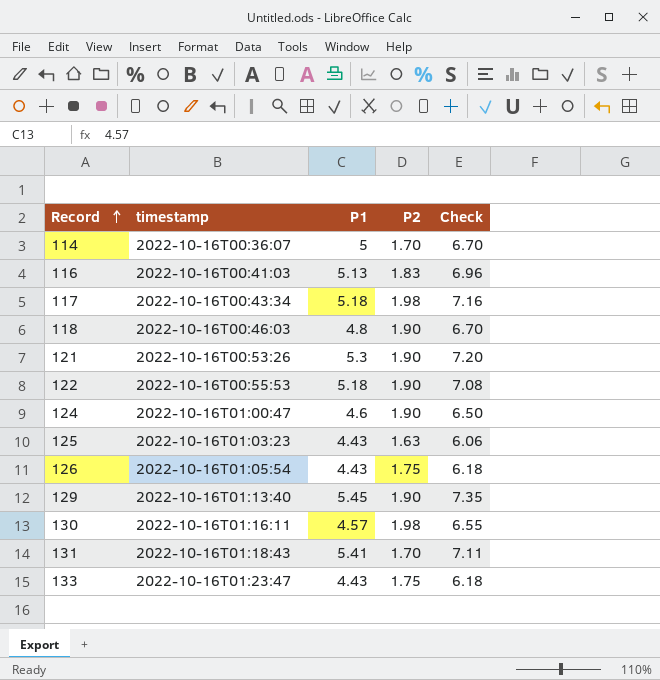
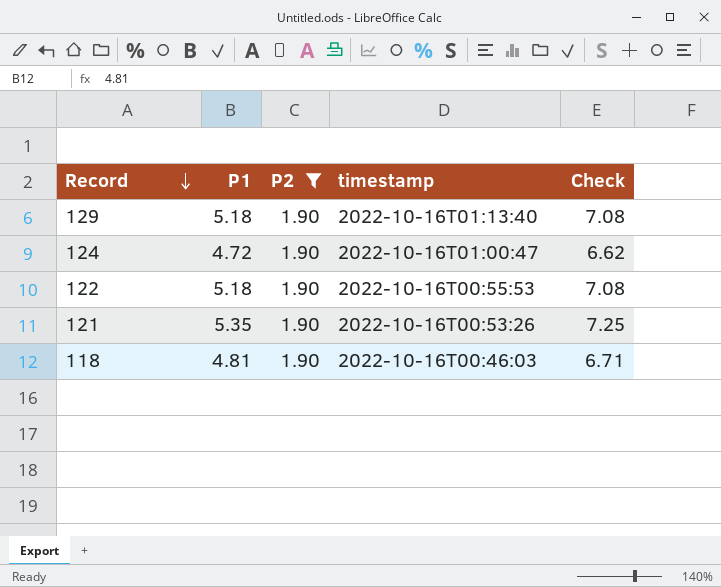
filter: none -> P2 = 1.90
row order: Record ascending -> Record descending
column timestamp | position: 2 -> 4
129 | P1: 5.45 -> 5.18
129 | Check: 7.35 -> 7.08
124 | P1: 4.6 -> 4.72
124 | Check: 6.50 -> 6.62
121 | P1: 5.3 -> 5.35
121 | Check: 7.20 -> 7.25
118 | P1: 4.8 -> 4.81
118 | Check: 6.70 -> 6.71

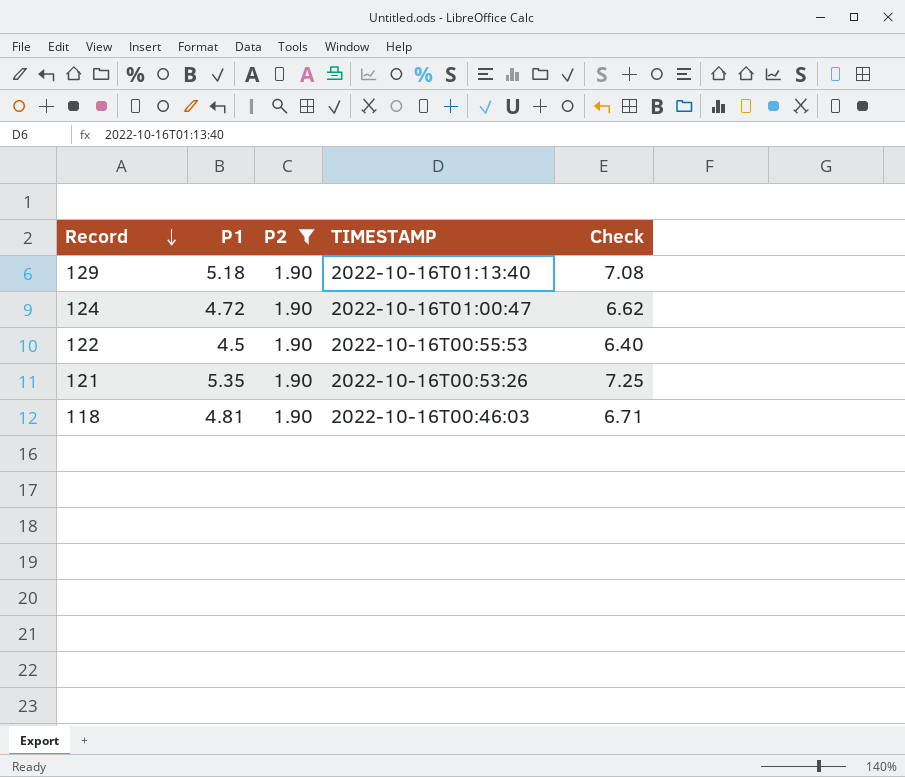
column name: timestamp -> TIMESTAMP
122 | P1: 5.18 -> 4.5
122 | Check: 7.08 -> 6.40

